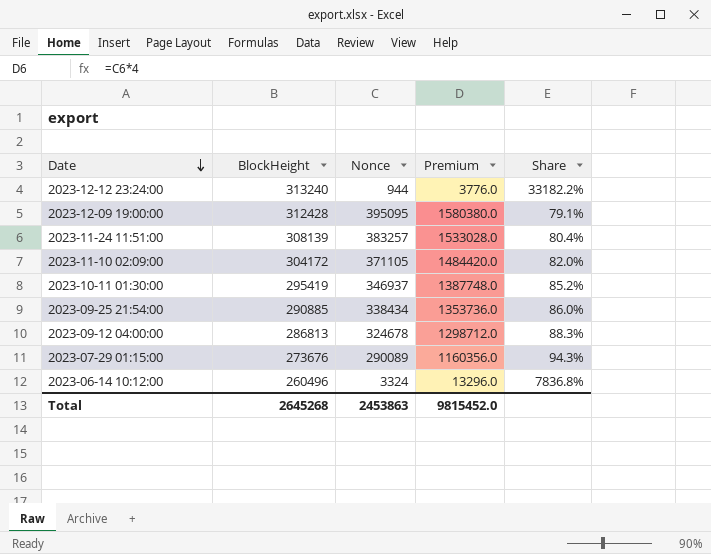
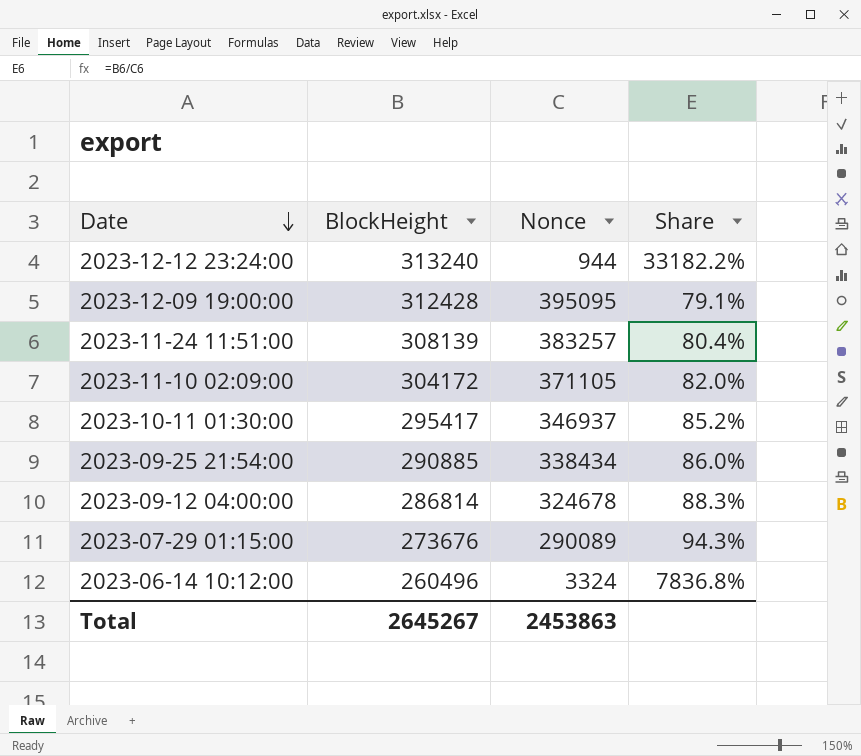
column Premium | formula: [Nonce] * 4 -> none
2023-10-11 01:30:00 | BlockHeight: 295419 -> 295417
2023-09-12 04:00:00 | BlockHeight: 286813 -> 286814
Total | BlockHeight: 2645268 -> 2645267

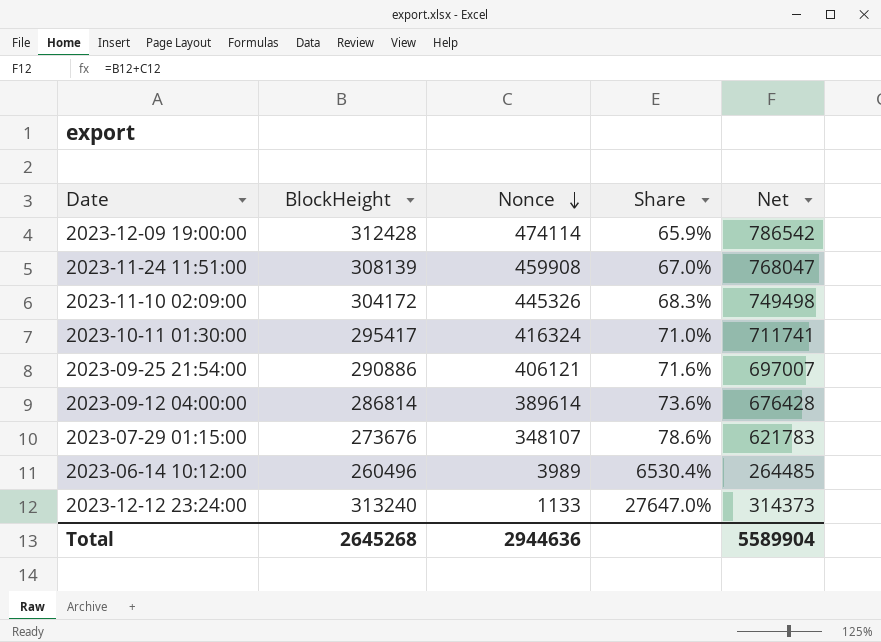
row order: Date descending -> Nonce descending
column Net | formula: none -> [BlockHeight] + [Nonce]
2023-12-09 19:00:00 | Nonce: 395095 -> 474114
2023-12-09 19:00:00 | Share: 79.1% -> 65.9%
2023-11-24 11:51:00 | Nonce: 383257 -> 459908
2023-11-24 11:51:00 | Share: 80.4% -> 67.0%
2023-11-10 02:09:00 | Nonce: 371105 -> 445326
2023-11-10 02:09:00 | Share: 82.0% -> 68.3%
2023-10-11 01:30:00 | Nonce: 346937 -> 416324
2023-10-11 01:30:00 | Share: 85.2% -> 71.0%
2023-09-25 21:54:00 | BlockHeight: 290885 -> 290886
2023-09-25 21:54:00 | Nonce: 338434 -> 406121
2023-09-25 21:54:00 | Share: 86.0% -> 71.6%
2023-09-12 04:00:00 | Nonce: 324678 -> 389614
2023-09-12 04:00:00 | Share: 88.3% -> 73.6%
2023-07-29 01:15:00 | Nonce: 290089 -> 348107
2023-07-29 01:15:00 | Share: 94.3% -> 78.6%
2023-06-14 10:12:00 | Nonce: 3324 -> 3989
2023-06-14 10:12:00 | Share: 7836.8% -> 6530.4%
2023-12-12 23:24:00 | Nonce: 944 -> 1133
2023-12-12 23:24:00 | Share: 33182.2% -> 27647.0%
Total | BlockHeight: 2645267 -> 2645268
Total | Nonce: 2453863 -> 2944636

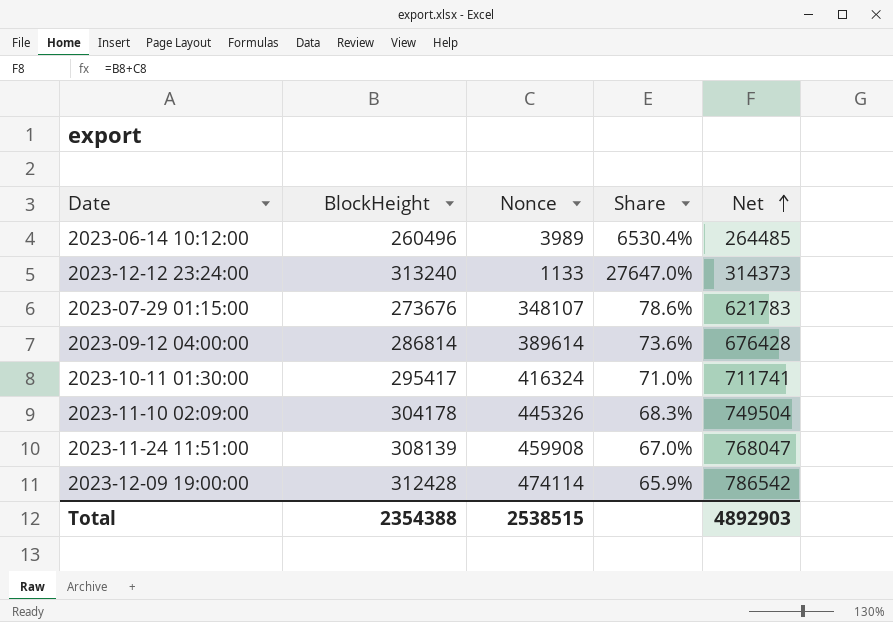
row order: Nonce descending -> Net ascending
row 2023-09-25 21:54:00: 290886 | 406121 | 71.6% | 697007 -> none
2023-11-10 02:09:00 | BlockHeight: 304172 -> 304178
2023-11-10 02:09:00 | Net: 749498 -> 749504
Total | BlockHeight: 2645268 -> 2354388
Total | Nonce: 2944636 -> 2538515
Total | Net: 5589904 -> 4892903

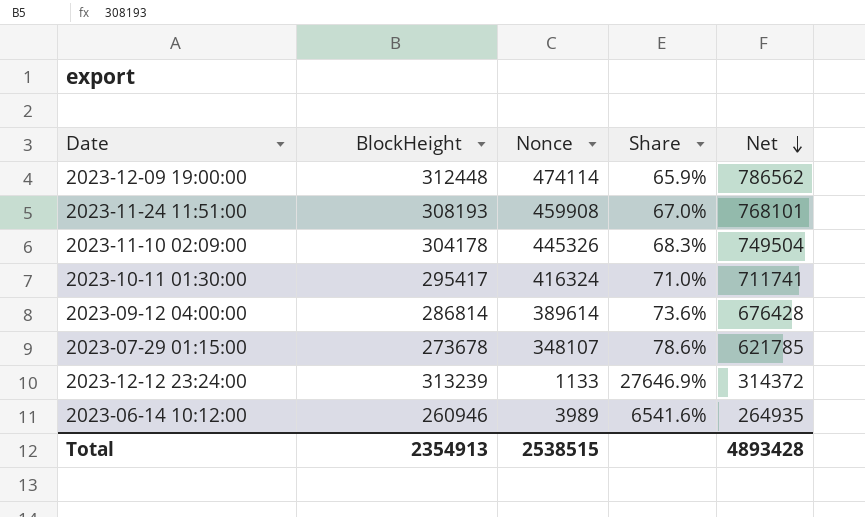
row order: Net ascending -> Net descending
2023-12-09 19:00:00 | BlockHeight: 312428 -> 312448
2023-12-09 19:00:00 | Net: 786542 -> 786562
2023-11-24 11:51:00 | BlockHeight: 308139 -> 308193
2023-11-24 11:51:00 | Net: 768047 -> 768101
2023-07-29 01:15:00 | BlockHeight: 273676 -> 273678
2023-07-29 01:15:00 | Net: 621783 -> 621785
2023-12-12 23:24:00 | BlockHeight: 313240 -> 313239
2023-12-12 23:24:00 | Share: 27647.0% -> 27646.9%
2023-12-12 23:24:00 | Net: 314373 -> 314372
2023-06-14 10:12:00 | BlockHeight: 260496 -> 260946
2023-06-14 10:12:00 | Share: 6530.4% -> 6541.6%
2023-06-14 10:12:00 | Net: 264485 -> 264935
Total | BlockHeight: 2354388 -> 2354913
Total | Net: 4892903 -> 4893428

